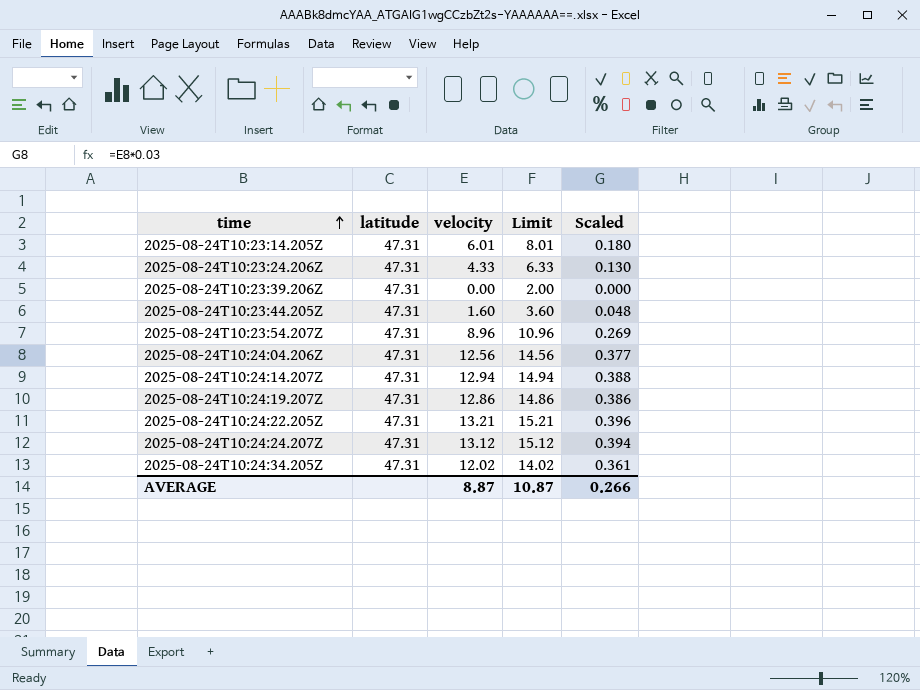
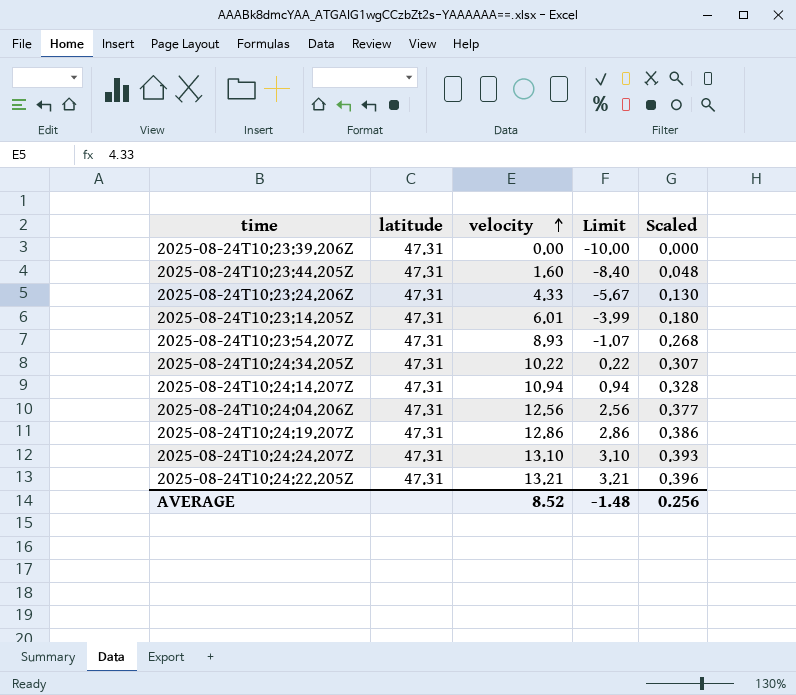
row order: time ascending -> velocity ascending
column Limit | formula: [velocity] + 2 -> [velocity] - 10
2025-08-24T10:23:54.207Z | velocity: 8.96 -> 8.93
2025-08-24T10:23:54.207Z | Scaled: 0.269 -> 0.268
2025-08-24T10:24:34.205Z | velocity: 12.02 -> 10.22
2025-08-24T10:24:34.205Z | Scaled: 0.361 -> 0.307
2025-08-24T10:24:14.207Z | velocity: 12.94 -> 10.94
2025-08-24T10:24:14.207Z | Scaled: 0.388 -> 0.328
2025-08-24T10:24:24.207Z | velocity: 13.12 -> 13.10
2025-08-24T10:24:24.207Z | Scaled: 0.394 -> 0.393
AVERAGE | velocity: 8.87 -> 8.52
AVERAGE | Limit: 10.87 -> -1.48
AVERAGE | Scaled: 0.266 -> 0.256

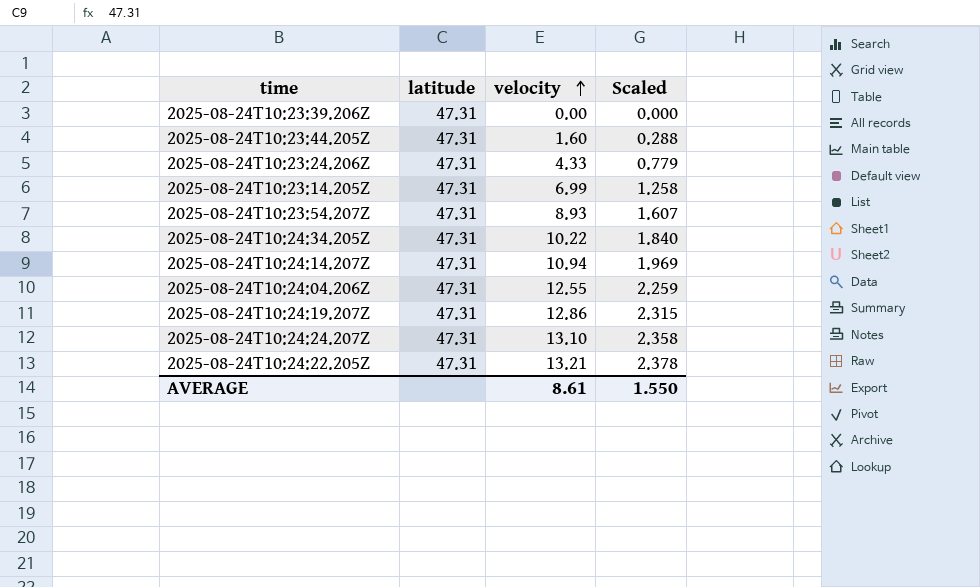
column Limit | formula: [velocity] - 10 -> none
column Scaled | formula: [velocity] * 0.03 -> [velocity] * 0.18
2025-08-24T10:23:14.205Z | velocity: 6.01 -> 6.99
2025-08-24T10:24:04.206Z | velocity: 12.56 -> 12.55
AVERAGE | velocity: 8.52 -> 8.61
AVERAGE | Scaled: 0.256 -> 1.550

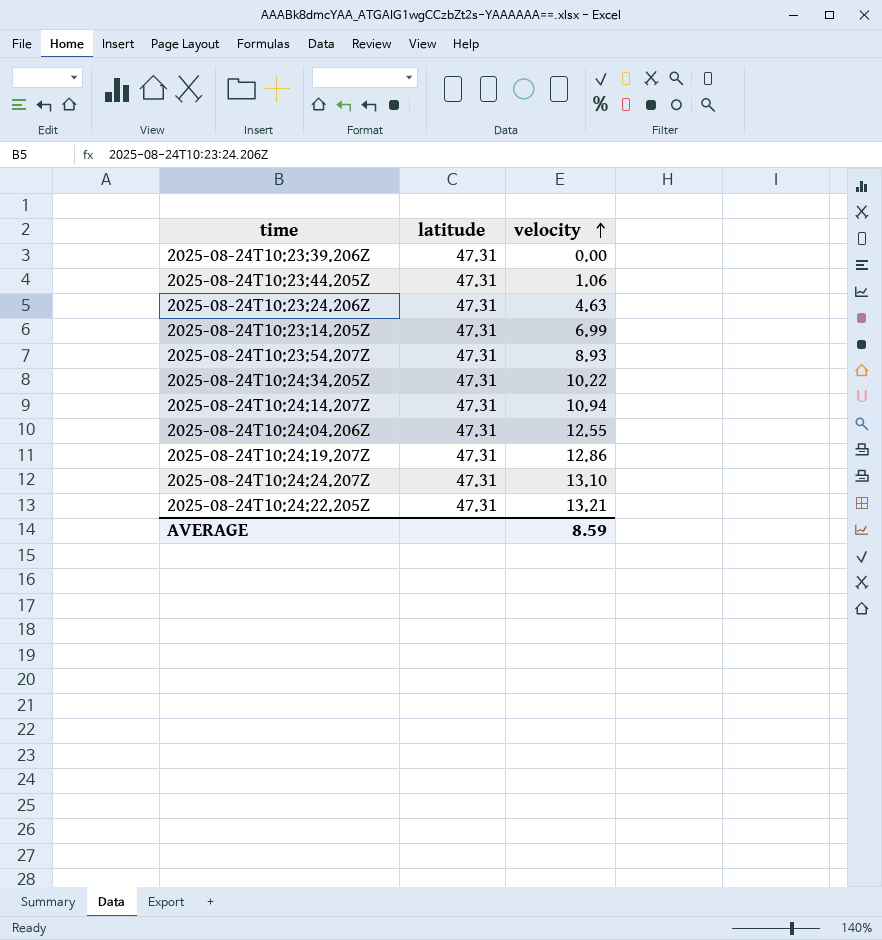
column Scaled | formula: [velocity] * 0.18 -> none
2025-08-24T10:23:44.205Z | velocity: 1.60 -> 1.06
2025-08-24T10:23:24.206Z | velocity: 4.33 -> 4.63
AVERAGE | velocity: 8.61 -> 8.59

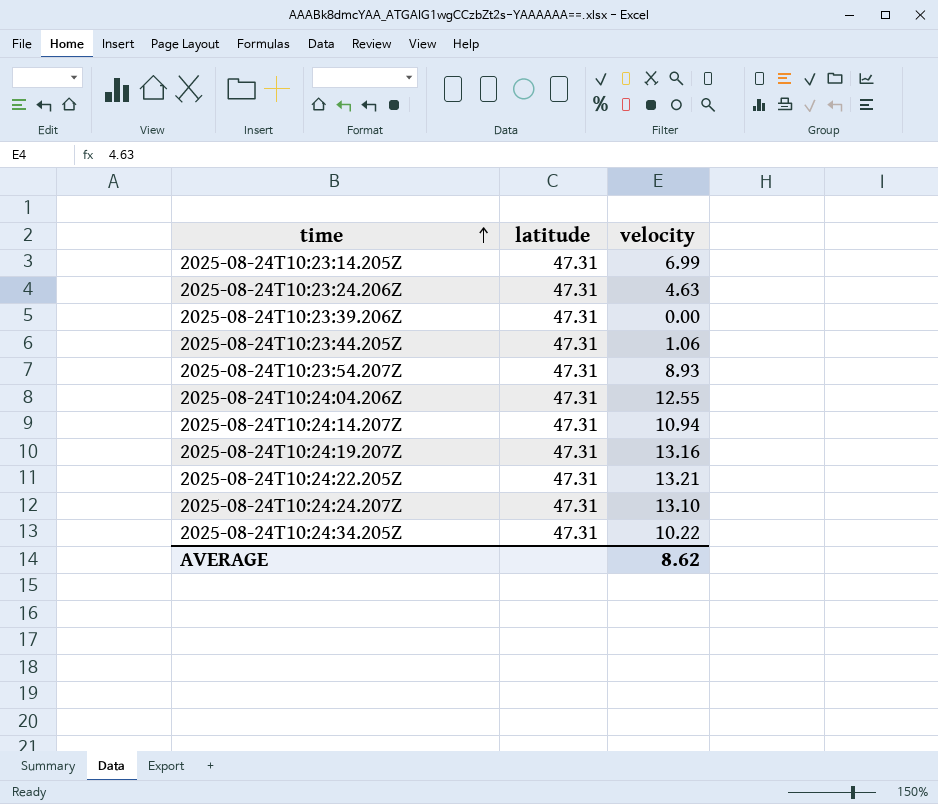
row order: velocity ascending -> time ascending
2025-08-24T10:24:19.207Z | velocity: 12.86 -> 13.16
AVERAGE | velocity: 8.59 -> 8.62

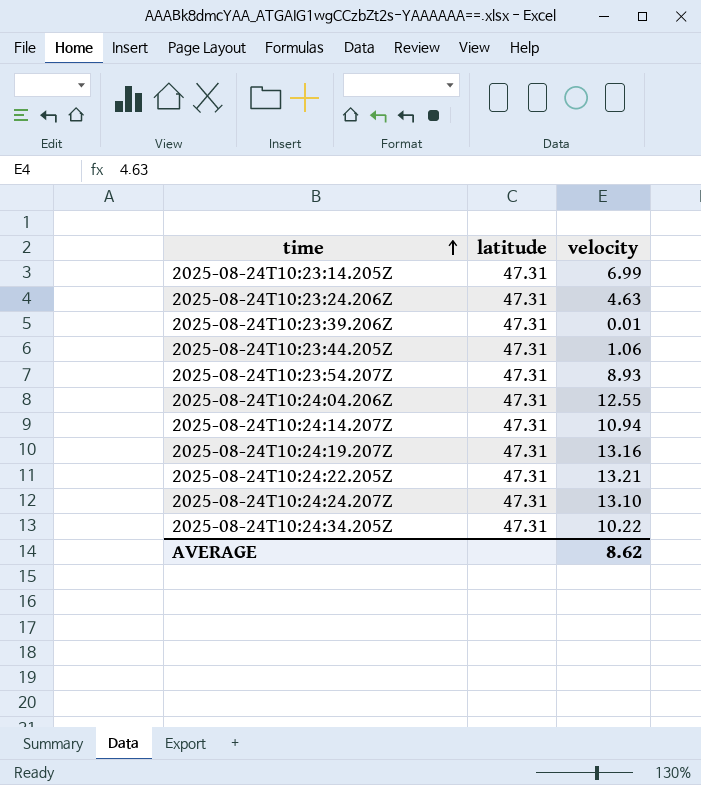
2025-08-24T10:23:39.206Z | velocity: 0.00 -> 0.01

